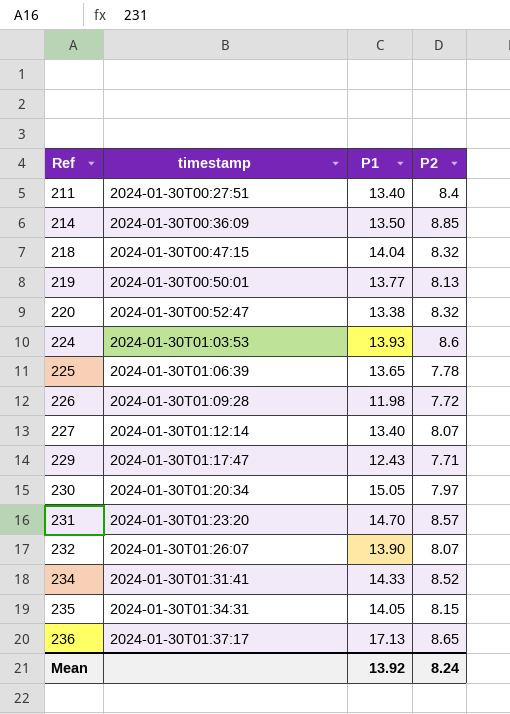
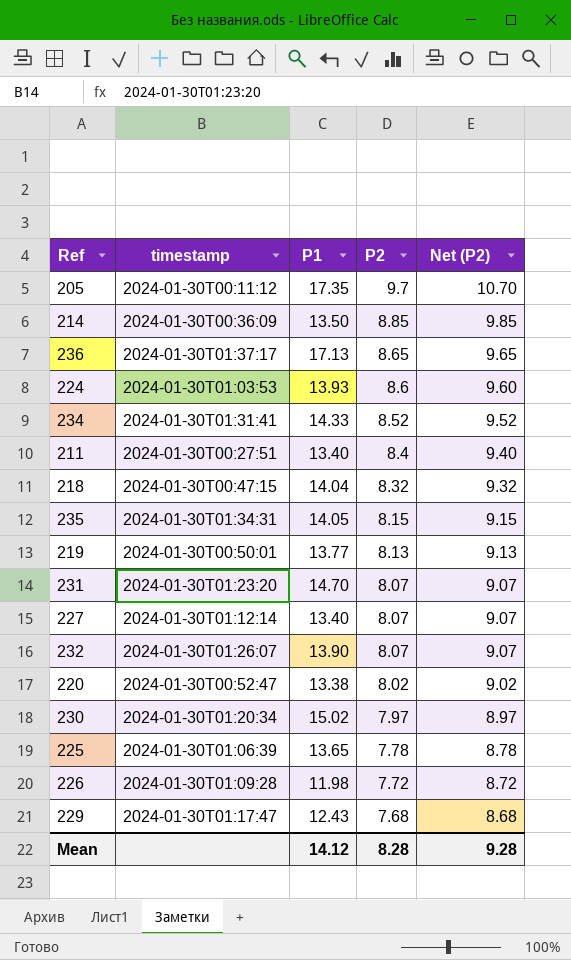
row order: Ref ascending -> P2 descending
column Net (P2) | formula: none -> [P2] + 1
row 205: none -> 2024-01-30T00:11:12 | 17.35 | 9.7 | 10.70
231 | P2: 8.57 -> 8.07
220 | P2: 8.32 -> 8.02
230 | P1: 15.05 -> 15.02
229 | P2: 7.71 -> 7.68
Mean | P1: 13.92 -> 14.12
Mean | P2: 8.24 -> 8.28

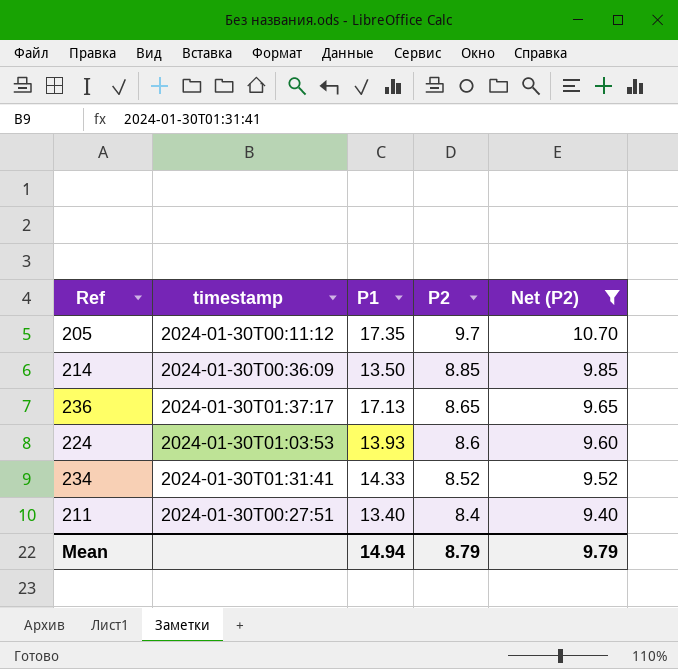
filter: none -> Net (P2) >= 9.40
Mean | P1: 14.12 -> 14.94
Mean | P2: 8.28 -> 8.79
Mean | Net (P2): 9.28 -> 9.79

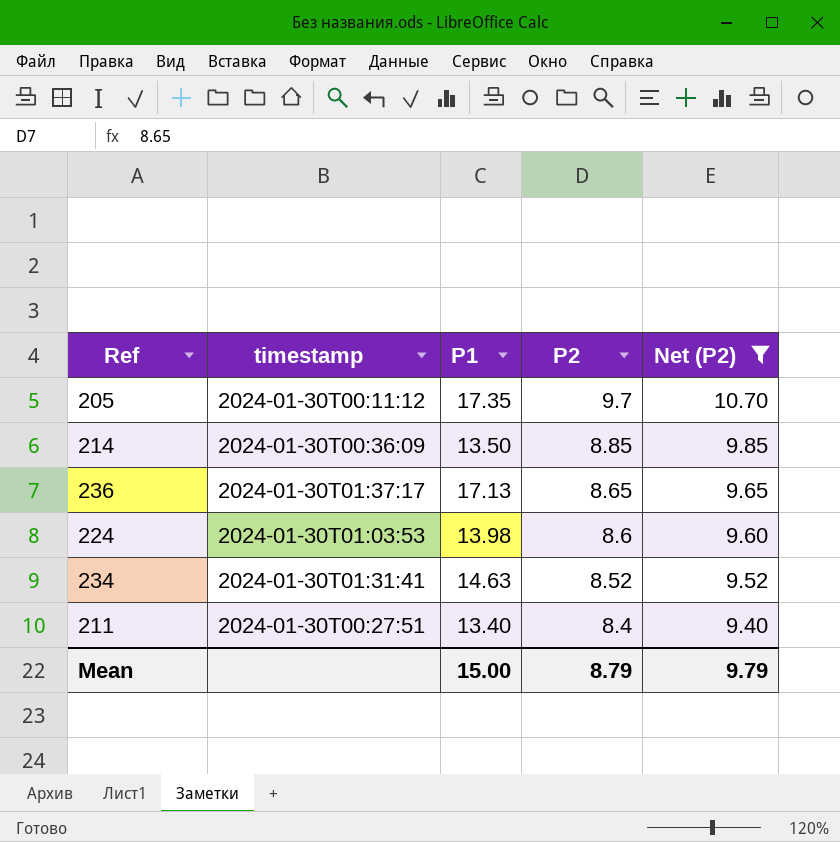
224 | P1: 13.93 -> 13.98
234 | P1: 14.33 -> 14.63
Mean | P1: 14.94 -> 15.00

